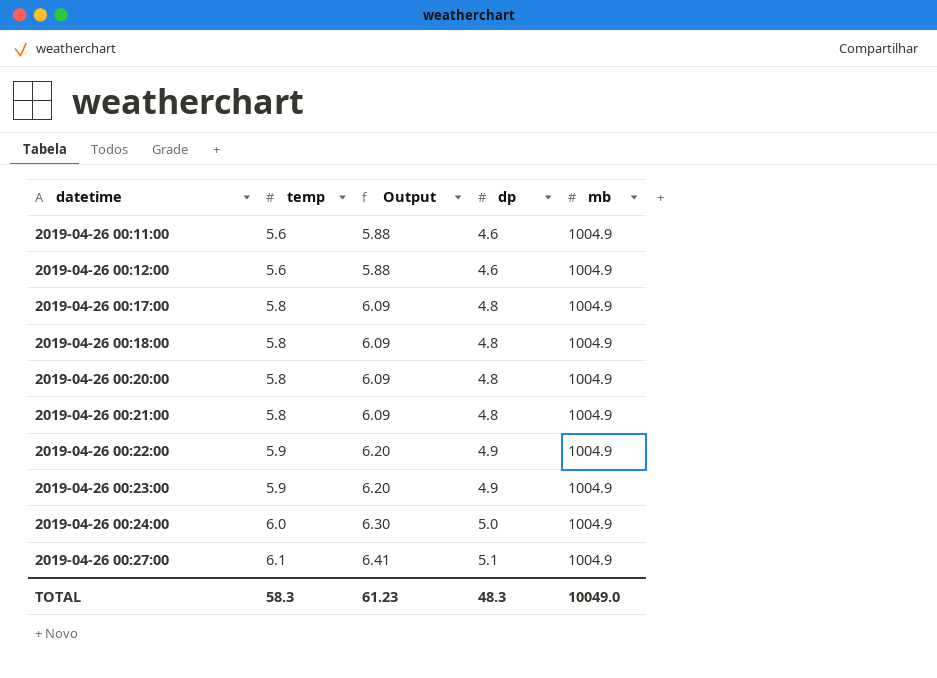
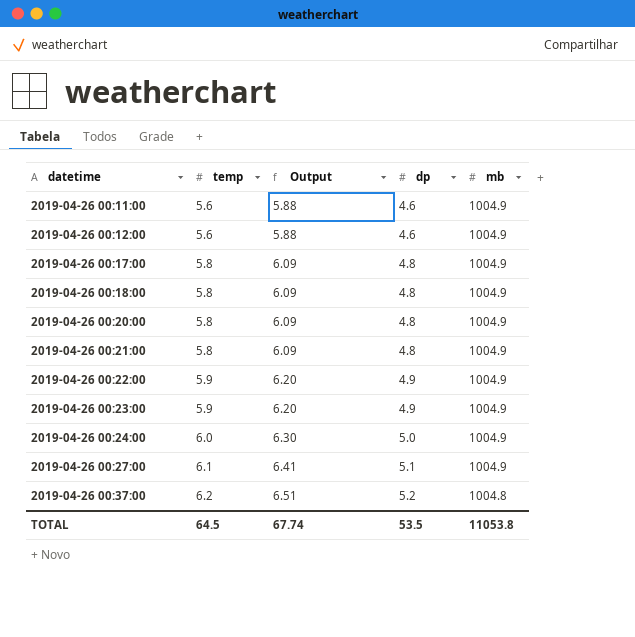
row 2019-04-26 00:37:00: none -> 6.2 | 6.51 | 5.2 | 1004.8
TOTAL | temp: 58.3 -> 64.5
TOTAL | Output: 61.23 -> 67.74
TOTAL | dp: 48.3 -> 53.5
TOTAL | mb: 10049.0 -> 11053.8

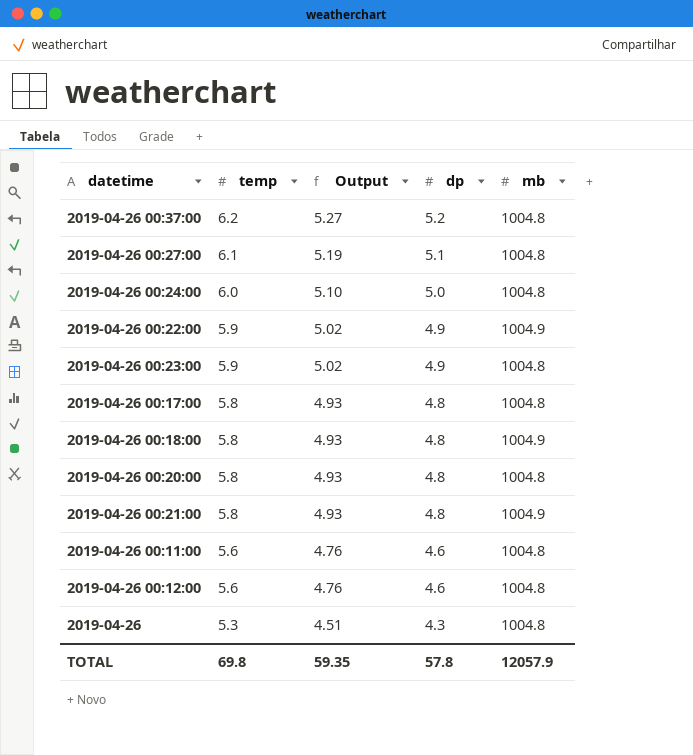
row order: datetime ascending -> temp descending
column Output | formula: [temp] * 1.05 -> [temp] * 0.85
2019-04-26 00:27:00 | mb: 1004.9 -> 1004.8
2019-04-26 00:24:00 | mb: 1004.9 -> 1004.8
2019-04-26 00:23:00 | mb: 1004.9 -> 1004.8
2019-04-26 00:17:00 | mb: 1004.9 -> 1004.8
2019-04-26 00:20:00 | mb: 1004.9 -> 1004.8
2019-04-26 00:11:00 | mb: 1004.9 -> 1004.8
2019-04-26 00:12:00 | mb: 1004.9 -> 1004.8
row 2019-04-26: none -> 5.3 | 4.51 | 4.3 | 1004.8
TOTAL | temp: 64.5 -> 69.8
TOTAL | Output: 67.74 -> 59.35
TOTAL | dp: 53.5 -> 57.8
TOTAL | mb: 11053.8 -> 12057.9

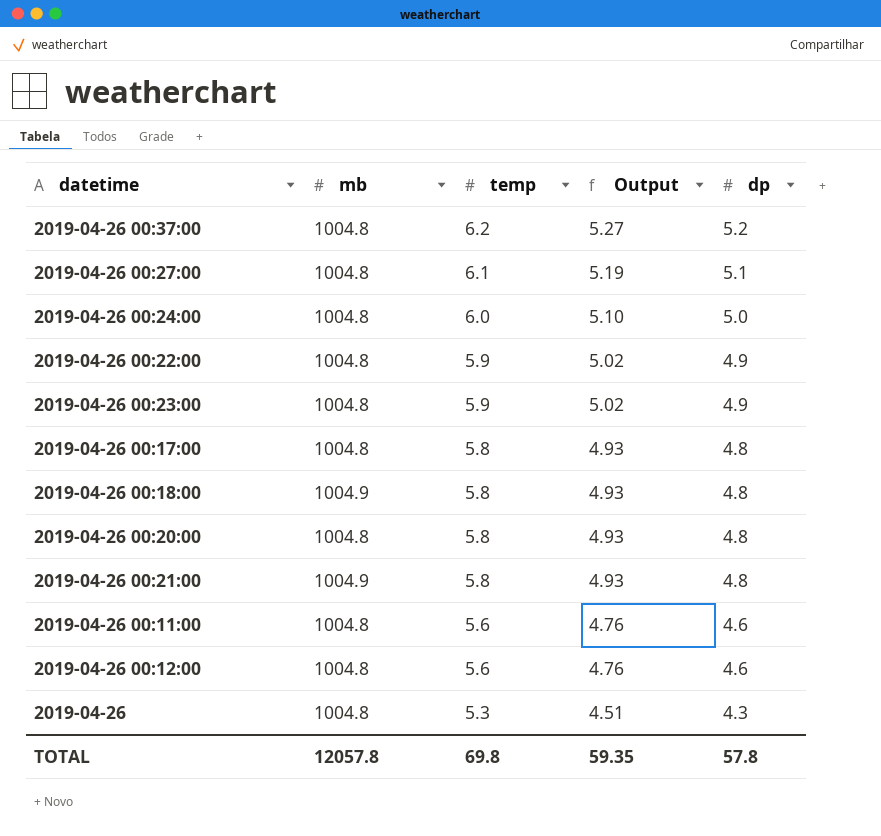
column mb | position: 5 -> 2
2019-04-26 00:22:00 | mb: 1004.9 -> 1004.8
TOTAL | mb: 12057.9 -> 12057.8

